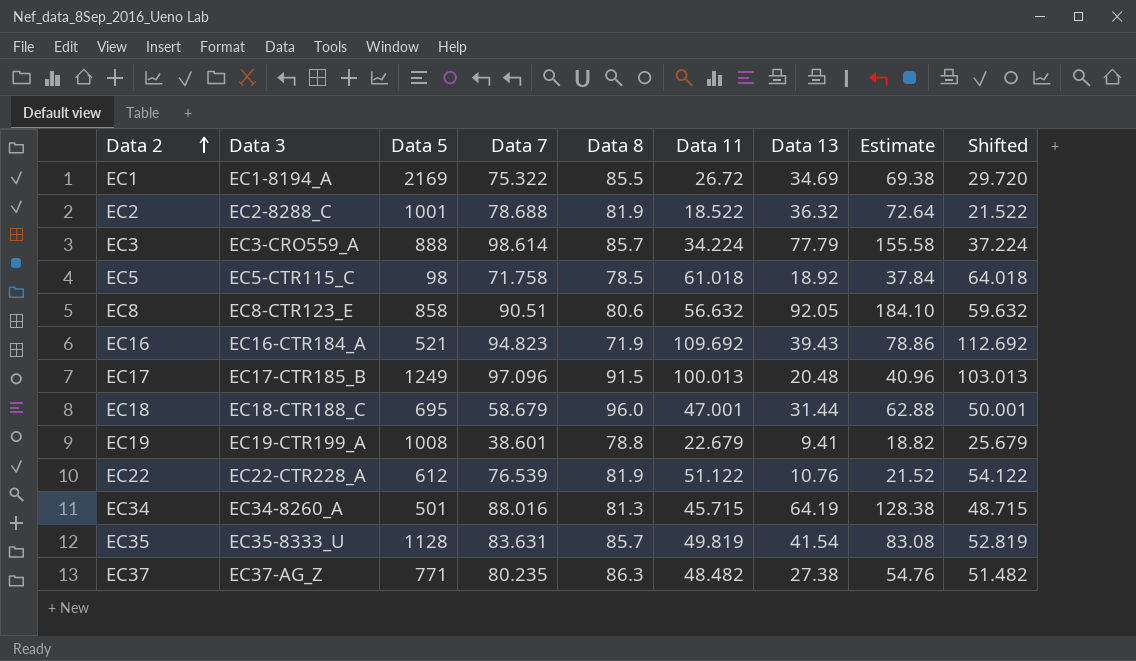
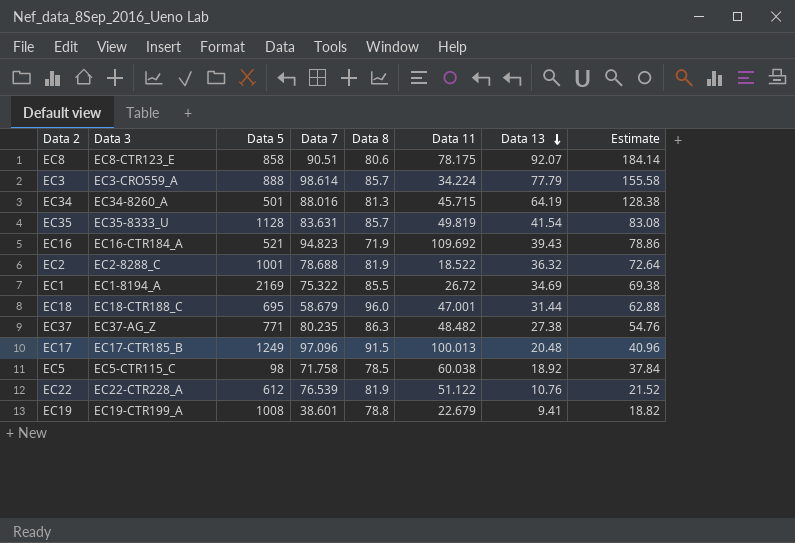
row order: Data 2 ascending -> Data 13 descending
column Shifted | formula: [Data 11] + 3 -> none
EC8 | Data 11: 56.632 -> 78.175
EC8 | Data 13: 92.05 -> 92.07
EC8 | Estimate: 184.10 -> 184.14
EC5 | Data 11: 61.018 -> 60.038

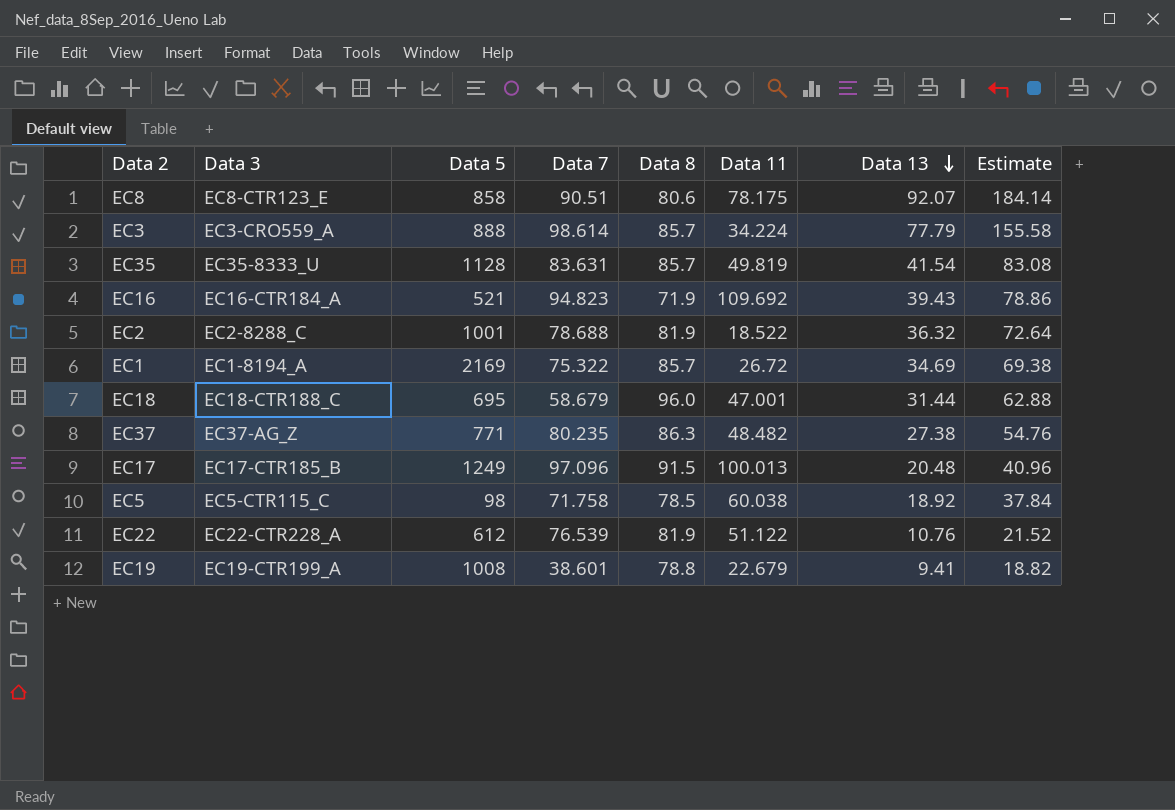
row EC34: EC34-8260_A | 501 | 88.016 | 81.3 | 45.715 | 64.19 | 128.38 -> none
EC1 | Data 8: 85.5 -> 85.7

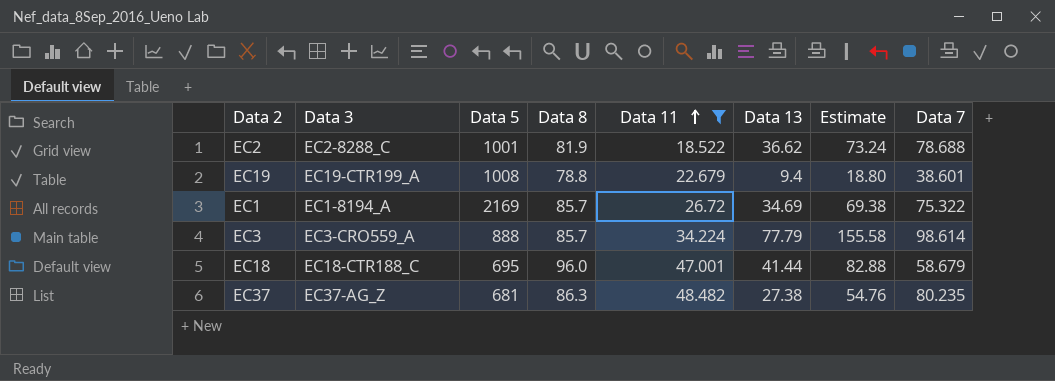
filter: none -> Data 11 <= 48.482
row order: Data 13 descending -> Data 11 ascending
column Data 7 | position: 4 -> 8
EC2 | Data 13: 36.32 -> 36.62
EC2 | Estimate: 72.64 -> 73.24
EC19 | Data 13: 9.41 -> 9.4
EC19 | Estimate: 18.82 -> 18.80
EC18 | Data 13: 31.44 -> 41.44
EC18 | Estimate: 62.88 -> 82.88
EC37 | Data 5: 771 -> 681

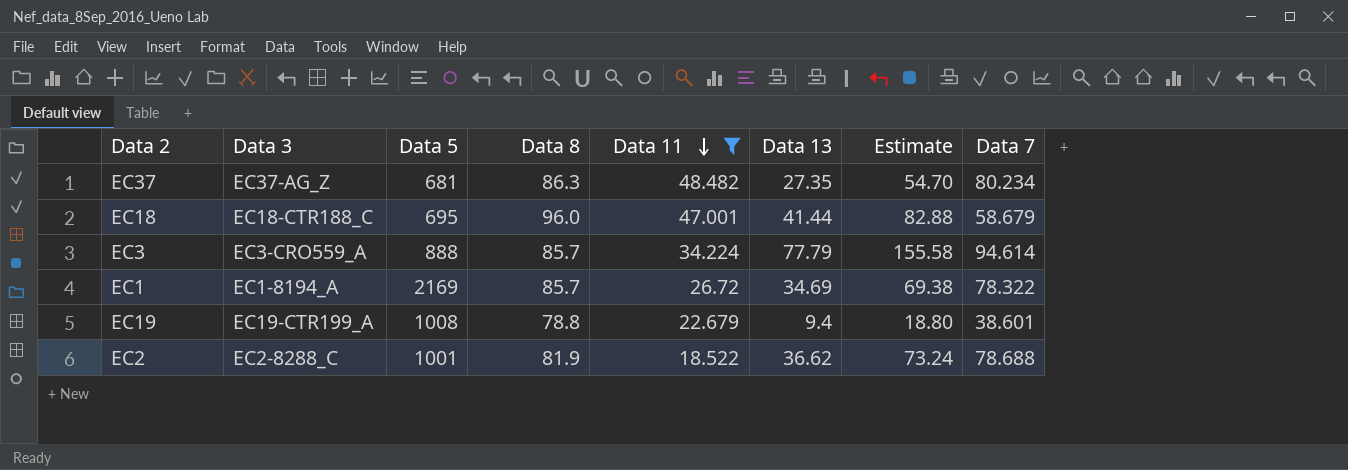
row order: Data 11 ascending -> Data 11 descending
EC37 | Data 13: 27.38 -> 27.35
EC37 | Estimate: 54.76 -> 54.70
EC37 | Data 7: 80.235 -> 80.234
EC3 | Data 7: 98.614 -> 94.614
EC1 | Data 7: 75.322 -> 78.322

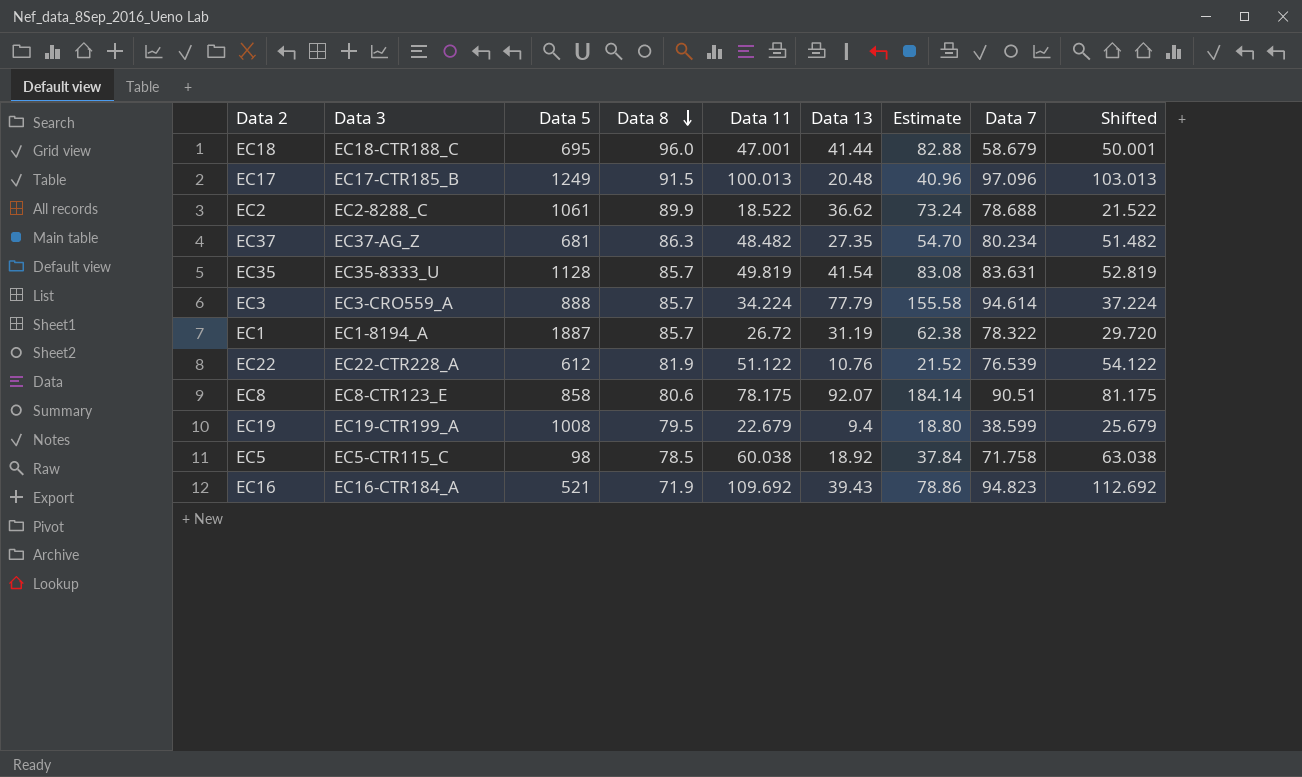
filter: Data 11 <= 48.482 -> none
row order: Data 11 descending -> Data 8 descending
column Shifted | formula: none -> [Data 11] + 3
EC2 | Data 5: 1001 -> 1061
EC2 | Data 8: 81.9 -> 89.9
EC1 | Data 5: 2169 -> 1887
EC1 | Data 13: 34.69 -> 31.19
EC1 | Estimate: 69.38 -> 62.38
EC19 | Data 8: 78.8 -> 79.5
EC19 | Data 7: 38.601 -> 38.599

